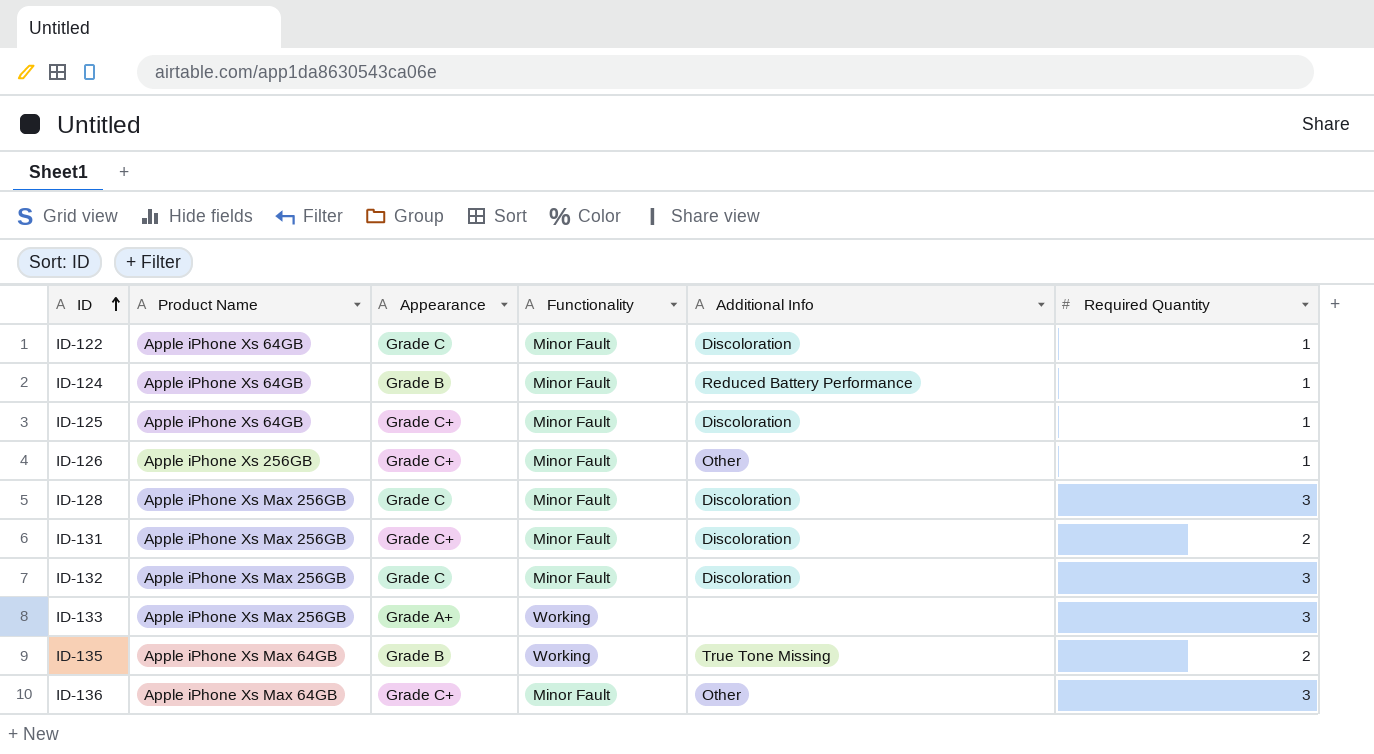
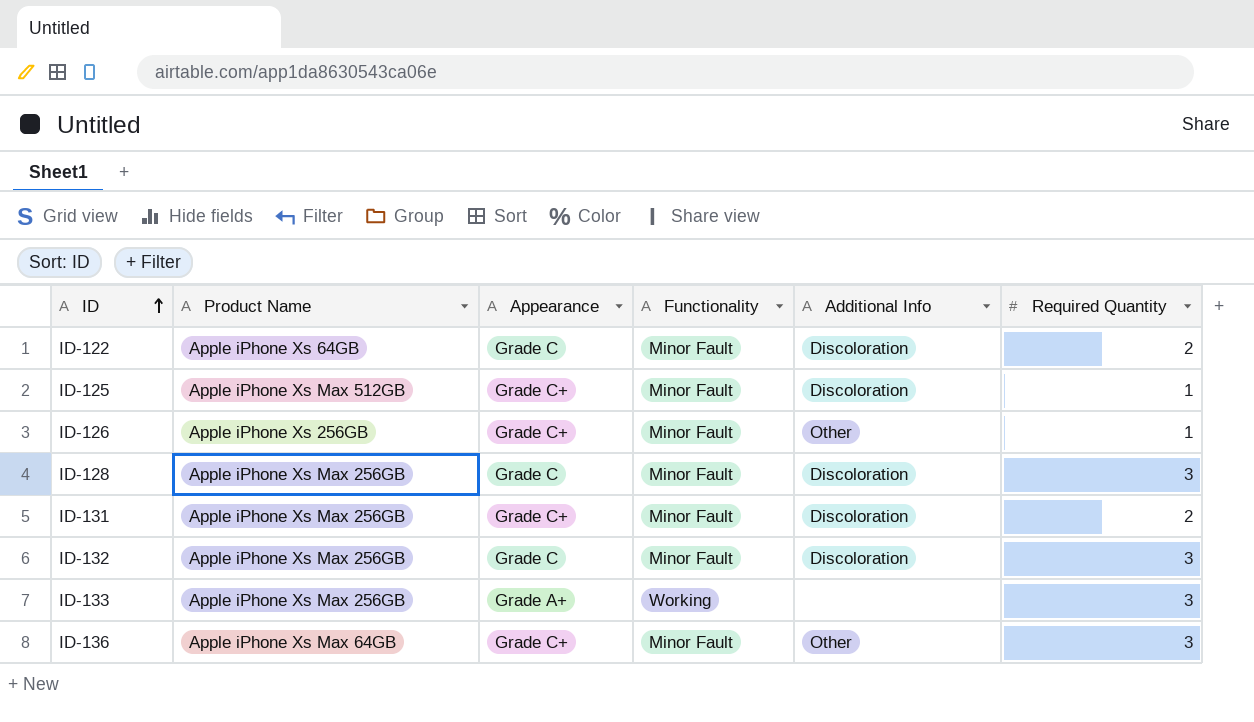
row ID-124: Apple iPhone Xs 64GB | Grade B | Minor Fault | Reduced Battery Performance | 1 -> none
row ID-135: Apple iPhone Xs Max 64GB | Grade B | Working | True Tone Missing | 2 -> none
ID-122 | Required Quantity: 1 -> 2
ID-125 | Product Name: Apple iPhone Xs 64GB -> Apple iPhone Xs Max 512GB

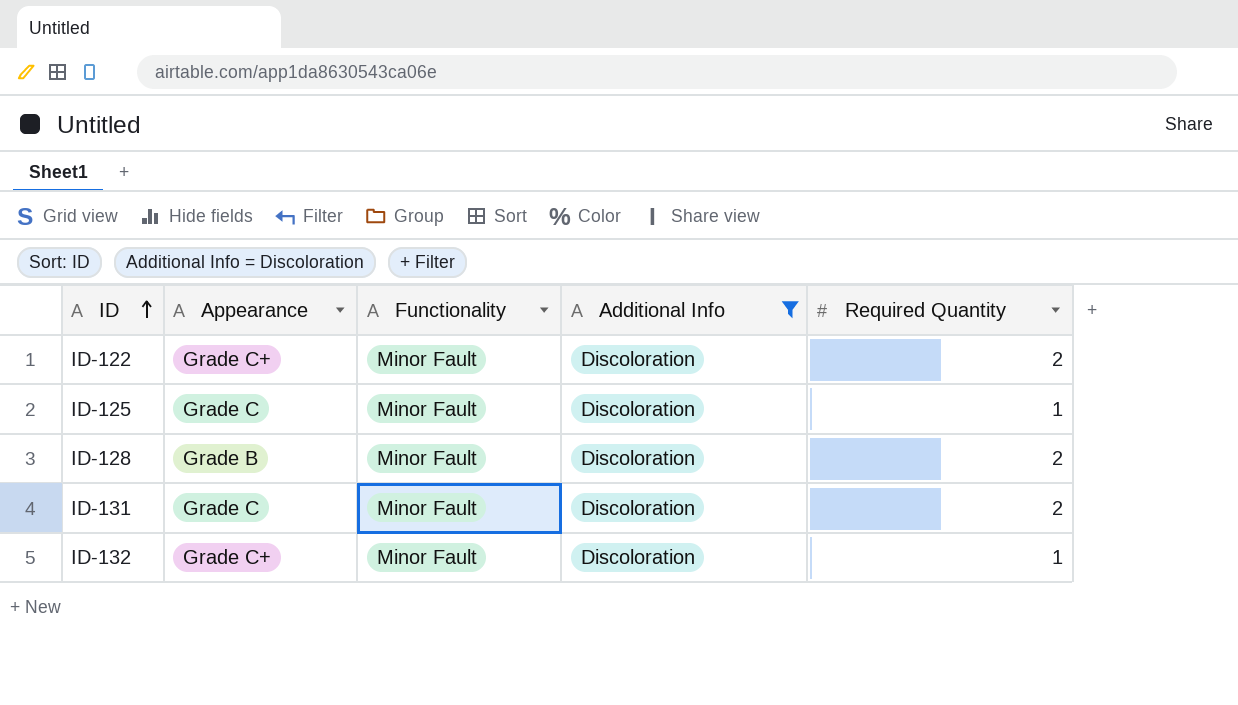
filter: none -> Additional Info = Discoloration
column Product Name | position: 2 -> none
ID-122 | Appearance: Grade C -> Grade C+
ID-125 | Appearance: Grade C+ -> Grade C
ID-128 | Appearance: Grade C -> Grade B
ID-128 | Required Quantity: 3 -> 2
ID-131 | Appearance: Grade C+ -> Grade C
ID-132 | Appearance: Grade C -> Grade C+
ID-132 | Required Quantity: 3 -> 1

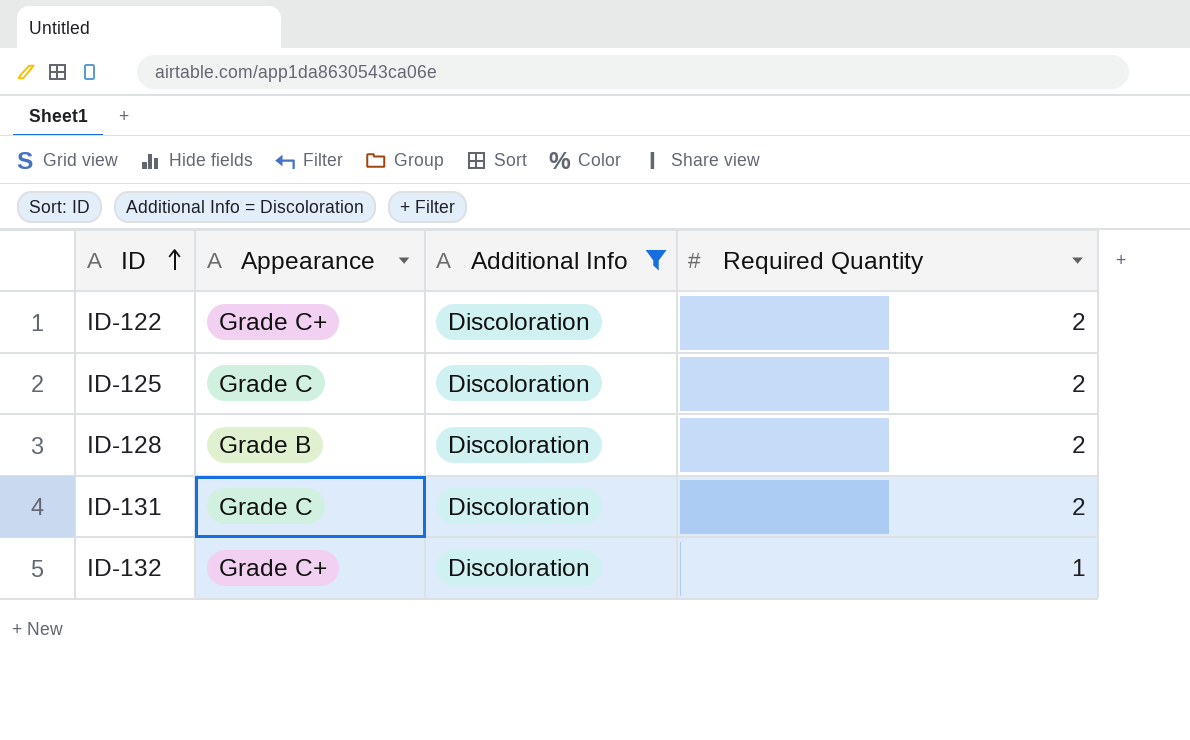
column Functionality | position: 3 -> none
ID-125 | Required Quantity: 1 -> 2

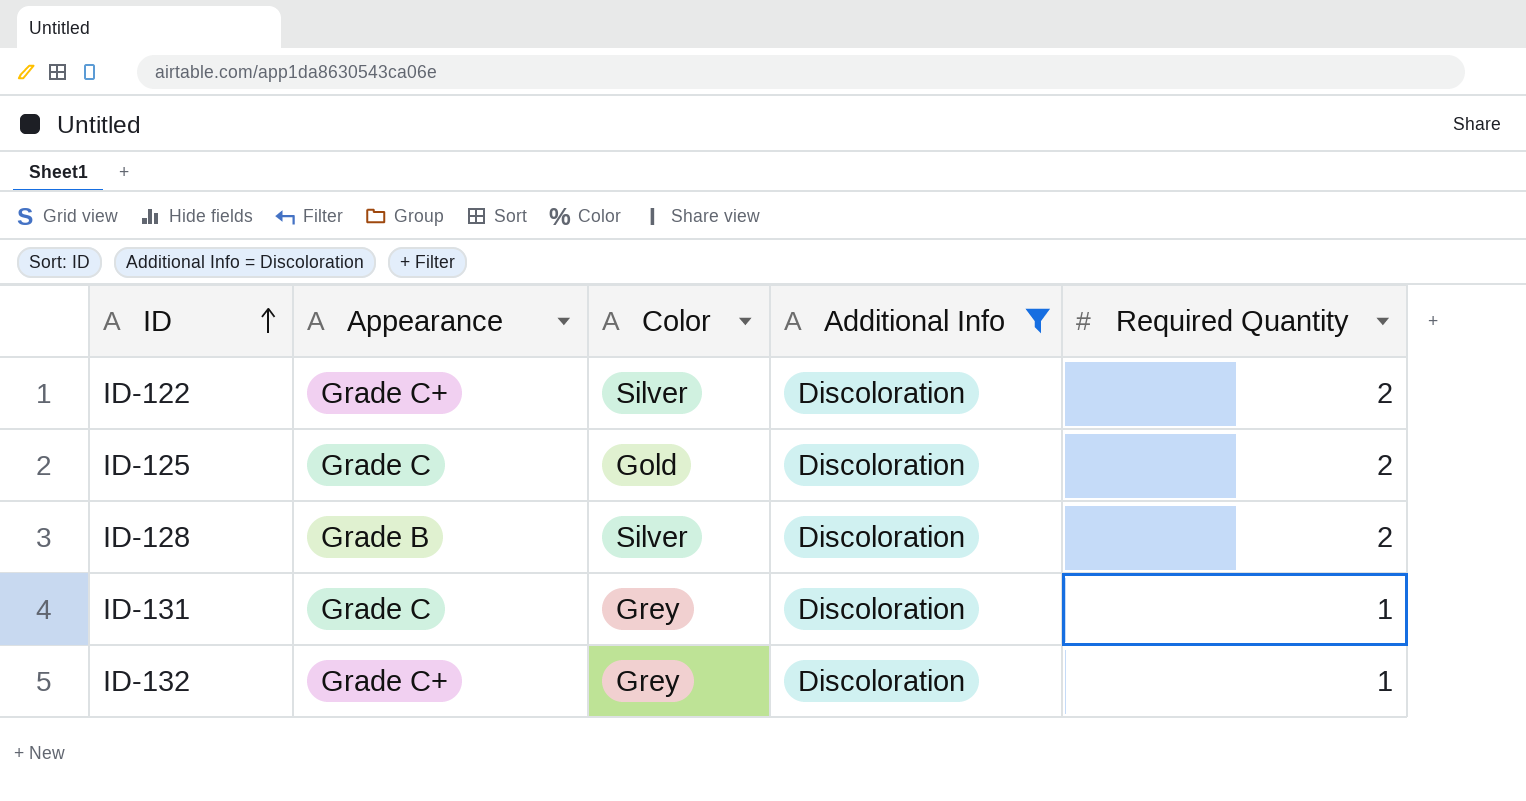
column Color | position: none -> 3
ID-131 | Required Quantity: 2 -> 1

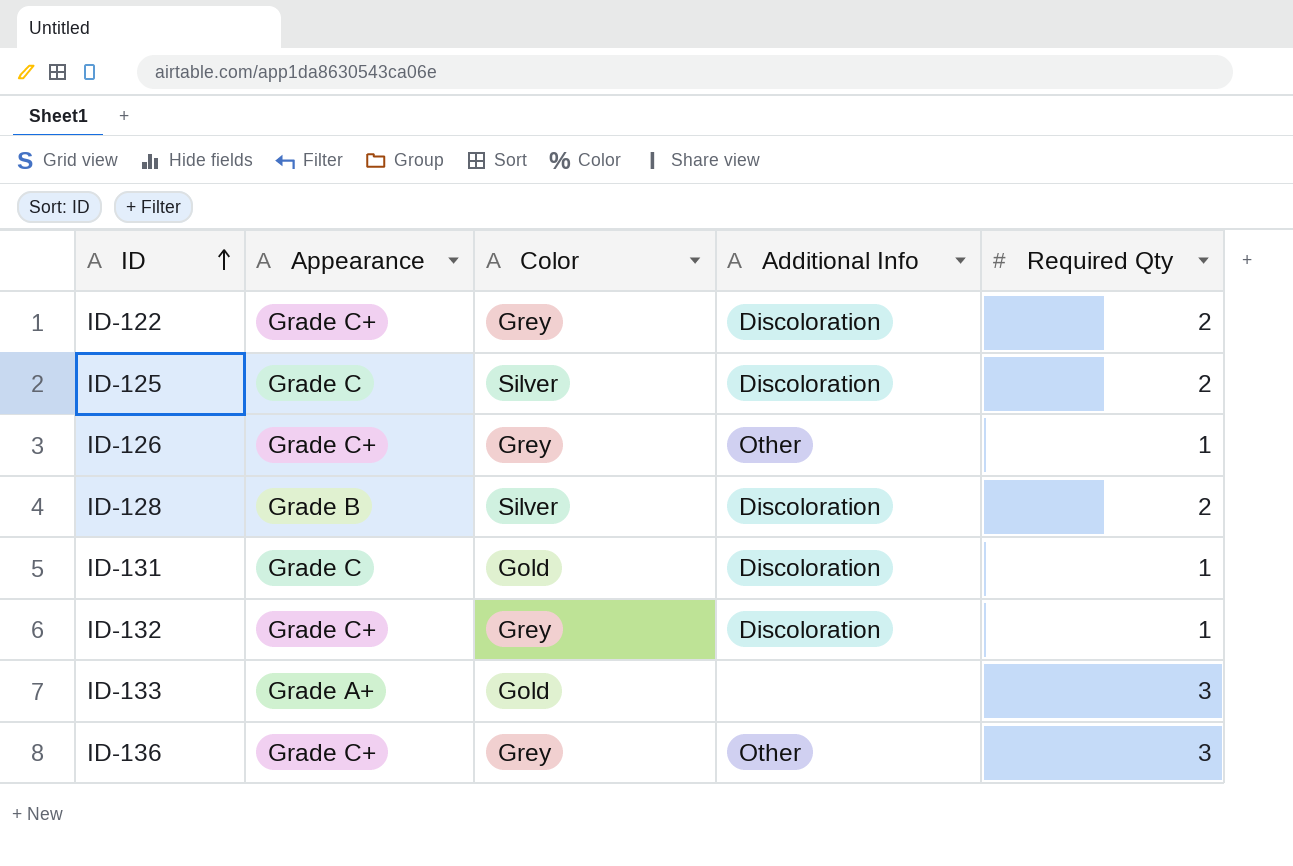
filter: Additional Info = Discoloration -> none
column name: Required Quantity -> Required Qty
ID-122 | Color: Silver -> Grey
ID-125 | Color: Gold -> Silver
ID-131 | Color: Grey -> Gold

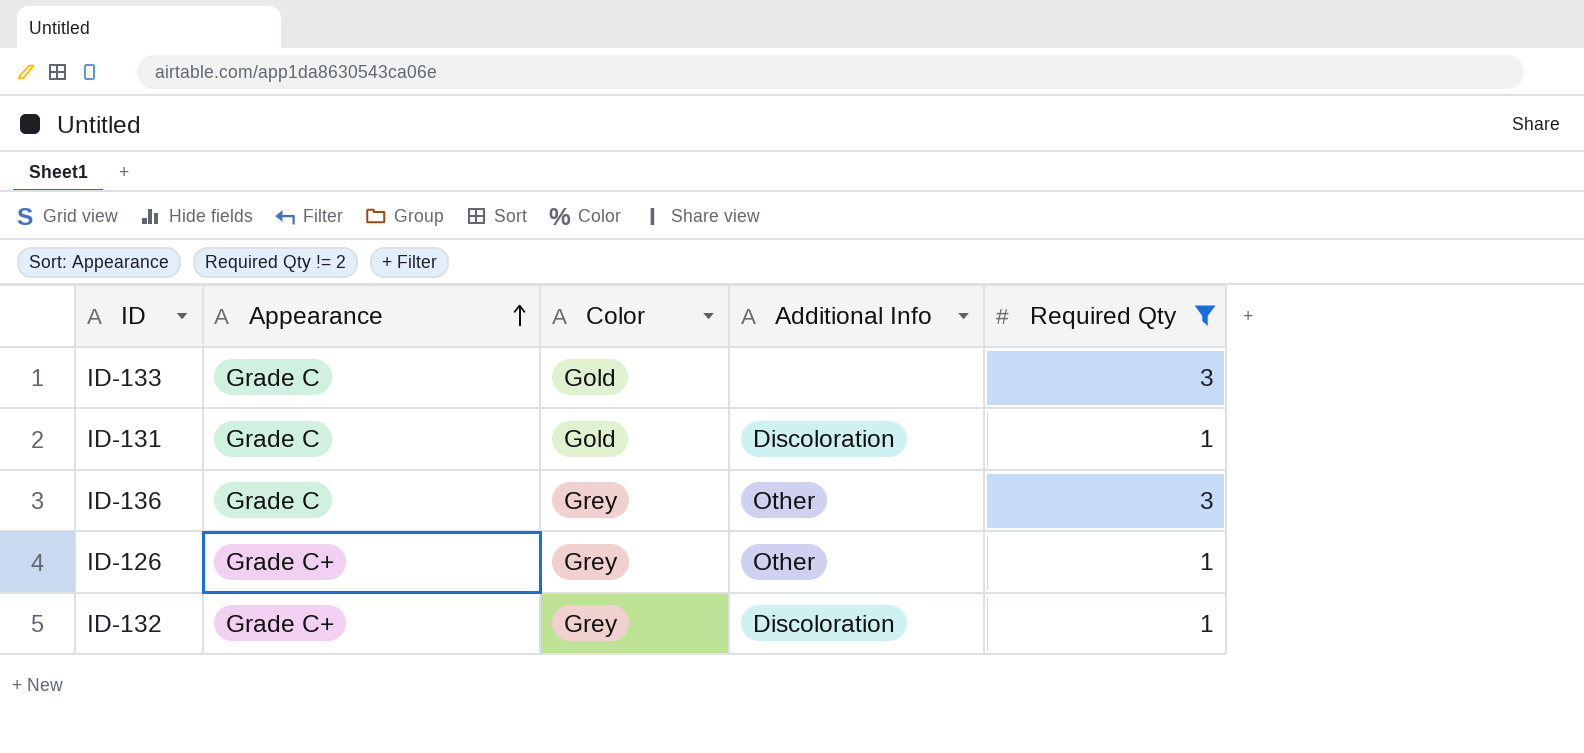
filter: none -> Required Qty != 2
row order: ID ascending -> Appearance ascending
ID-133 | Appearance: Grade A+ -> Grade C
ID-136 | Appearance: Grade C+ -> Grade C

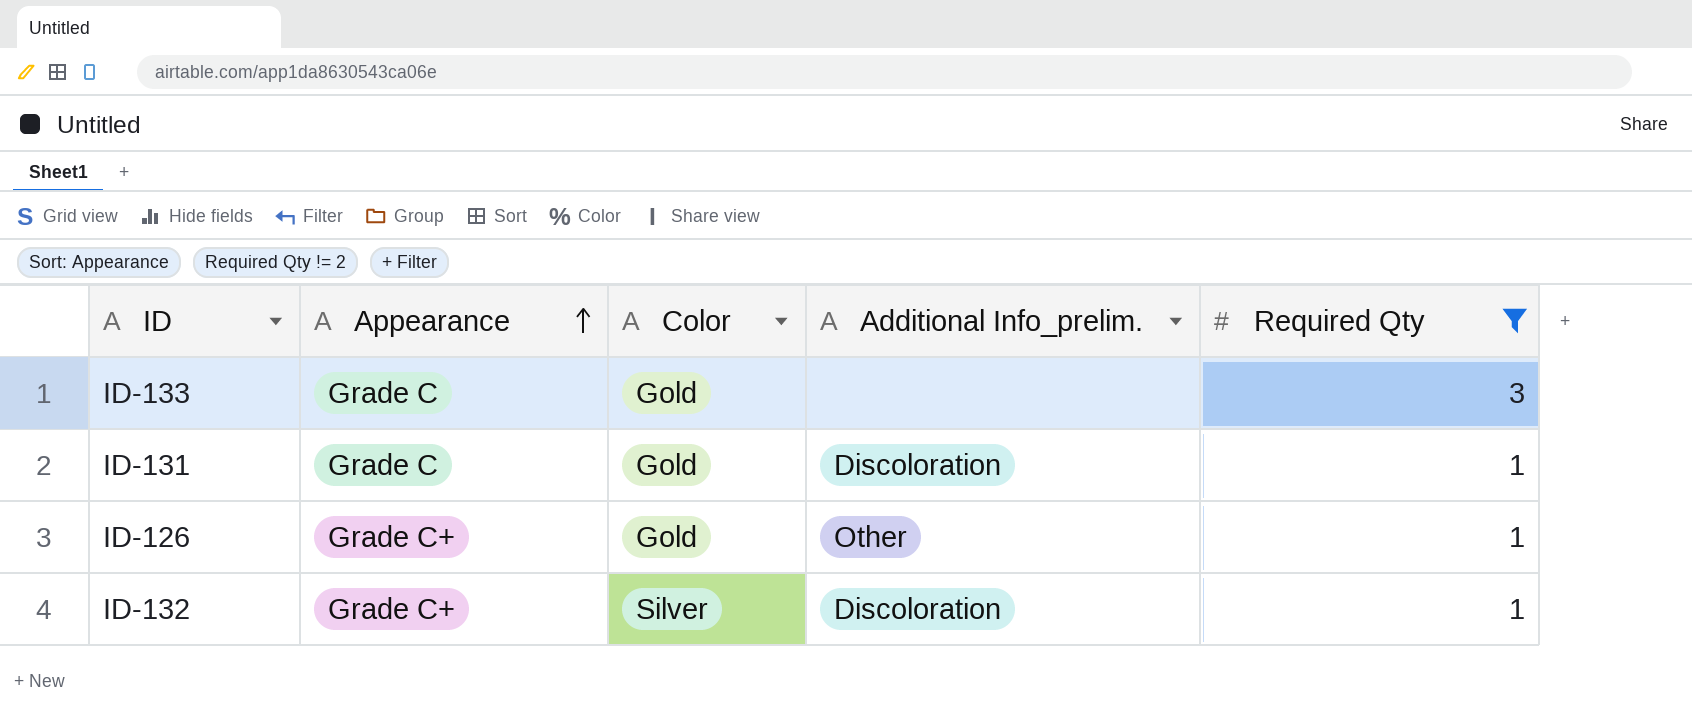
column name: Additional Info -> Additional Info_prelim.
row ID-136: Grade C | Grey | Other | 3 -> none
ID-126 | Color: Grey -> Gold
ID-132 | Color: Grey -> Silver

